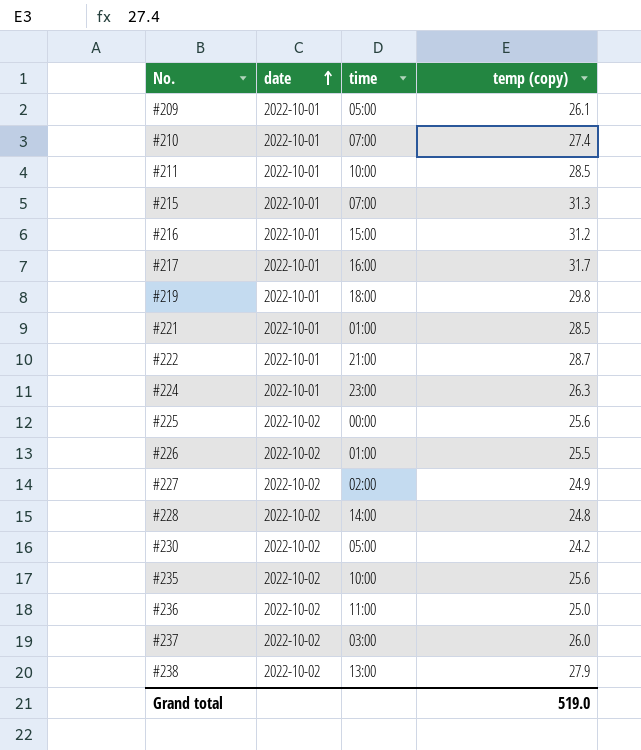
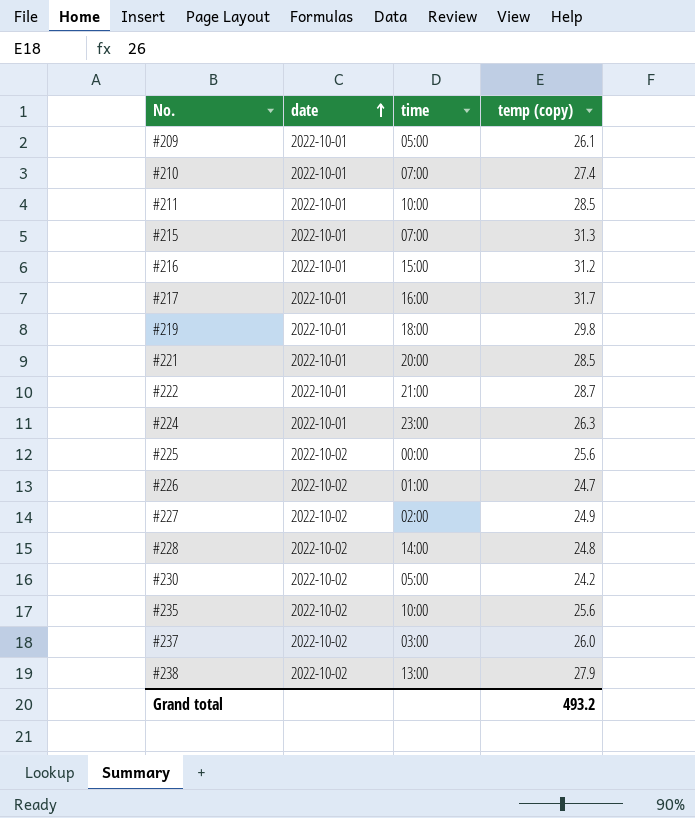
row #236: 2022-10-02 | 11:00 | 25.0 -> none
#221 | time: 01:00 -> 20:00
#226 | temp (copy): 25.5 -> 24.7
Grand total | temp (copy): 519.0 -> 493.2

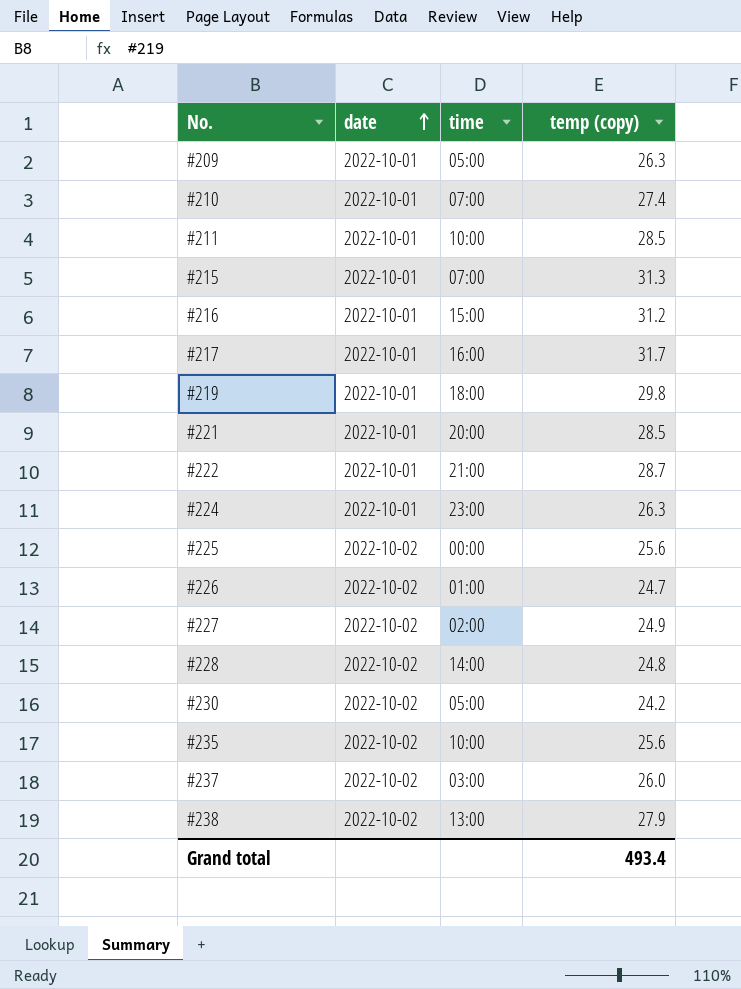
#209 | temp (copy): 26.1 -> 26.3
Grand total | temp (copy): 493.2 -> 493.4

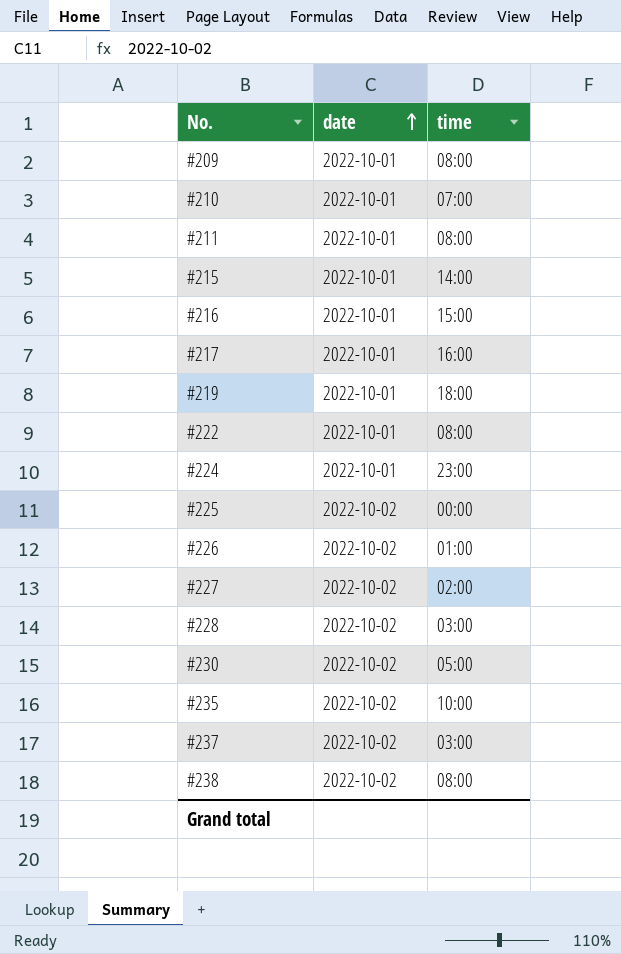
column temp (copy) | position: 4 -> none
row #221: 2022-10-01 | 20:00 | 28.5 -> none
#209 | time: 05:00 -> 08:00
#211 | time: 10:00 -> 08:00
#215 | time: 07:00 -> 14:00
#222 | time: 21:00 -> 08:00
#228 | time: 14:00 -> 03:00
#238 | time: 13:00 -> 08:00

